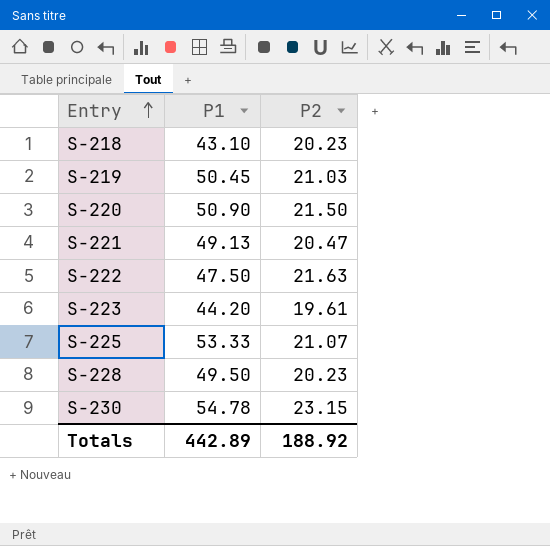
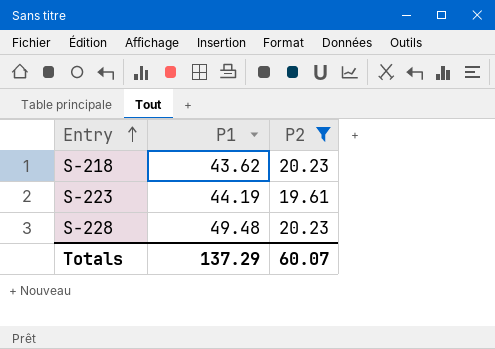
filter: none -> P2 <= 20.23
S-218 | P1: 43.10 -> 43.62
S-223 | P1: 44.20 -> 44.19
S-228 | P1: 49.50 -> 49.48
Totals | P1: 442.89 -> 137.29
Totals | P2: 188.92 -> 60.07

